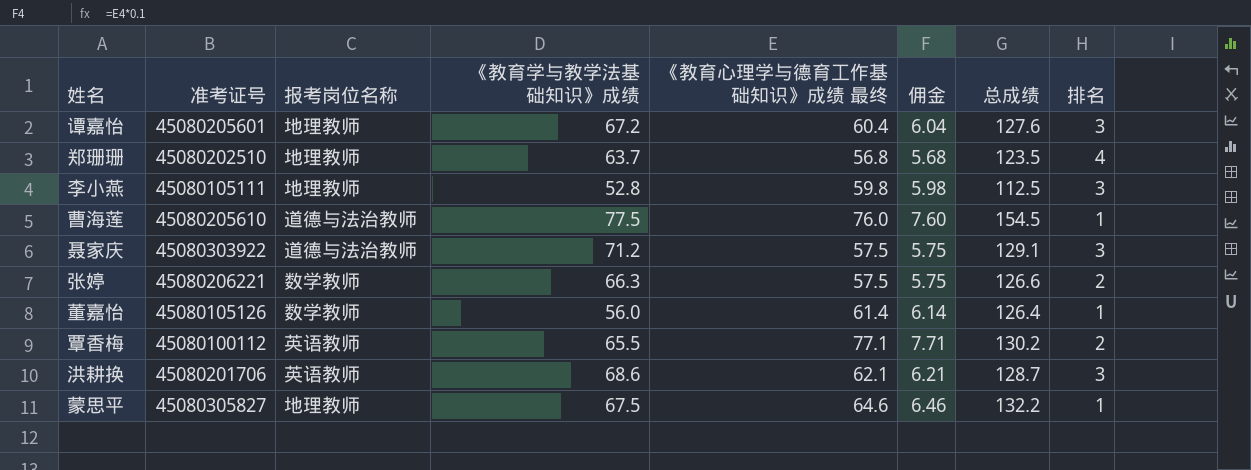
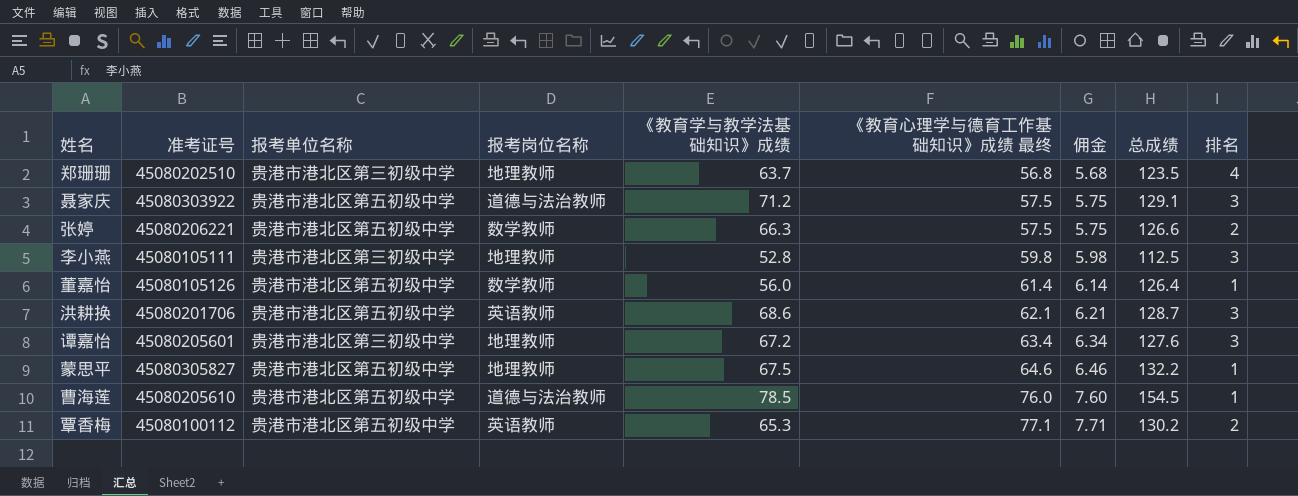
row order: none -> 《教育心理学与德育工作基础知识》成绩 最终 ascending
column 报考单位名称 | position: none -> 3
谭嘉怡 | 《教育心理学与德育工作基础知识》成绩 最终: 60.4 -> 63.4
谭嘉怡 | 佣金: 6.04 -> 6.34
曹海莲 | 《教育学与教学法基础知识》成绩: 77.5 -> 78.5
覃香梅 | 《教育学与教学法基础知识》成绩: 65.5 -> 65.3

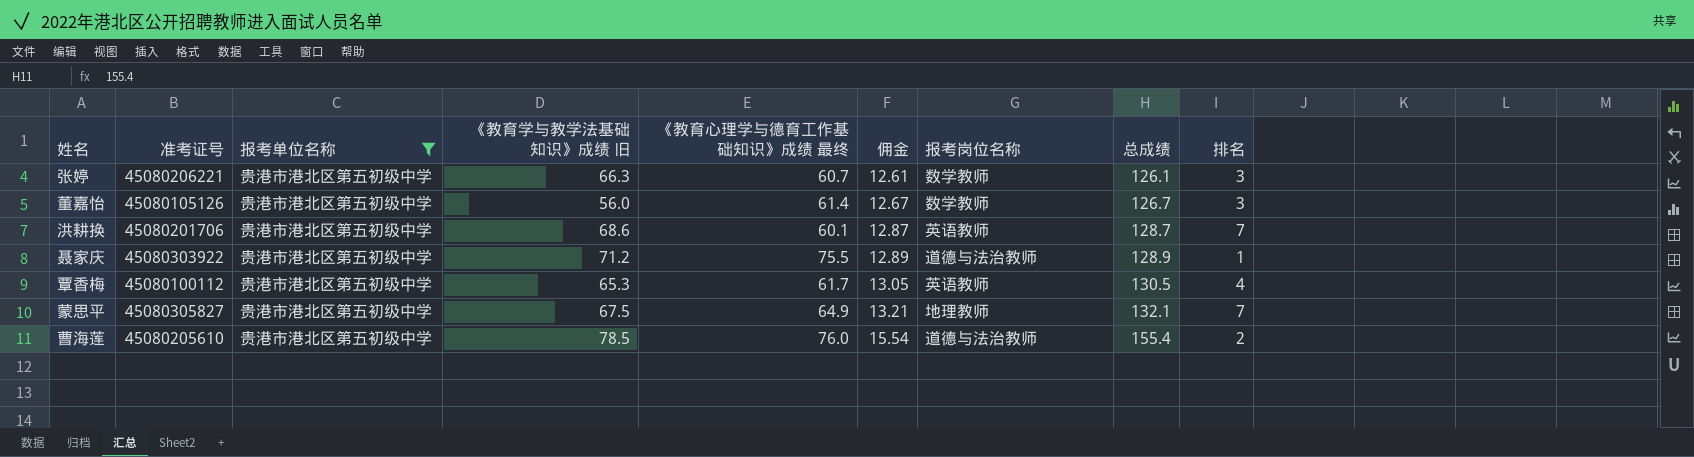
filter: none -> 报考单位名称 = 贵港市港北区第五初级中学
row order: 《教育心理学与德育工作基础知识》成绩 最终 ascending -> 佣金 ascending
column name: 《教育学与教学法基础知识》成绩 -> 《教育学与教学法基础知识》成绩 旧
column 佣金 | formula: [《教育心理学与德育工作基础知识》成绩 最终] * 0.1 -> [总成绩] * 0.1
column 报考岗位名称 | position: 4 -> 7
张婷 | 《教育心理学与德育工作基础知识》成绩 最终: 57.5 -> 60.7
张婷 | 总成绩: 126.6 -> 126.1
张婷 | 排名: 2 -> 3
董嘉怡 | 总成绩: 126.4 -> 126.7
董嘉怡 | 排名: 1 -> 3
洪耕换 | 《教育心理学与德育工作基础知识》成绩 最终: 62.1 -> 60.1
洪耕换 | 排名: 3 -> 7
聂家庆 | 《教育心理学与德育工作基础知识》成绩 最终: 57.5 -> 75.5
聂家庆 | 总成绩: 129.1 -> 128.9
聂家庆 | 排名: 3 -> 1
覃香梅 | 《教育心理学与德育工作基础知识》成绩 最终: 77.1 -> 61.7
覃香梅 | 总成绩: 130.2 -> 130.5
覃香梅 | 排名: 2 -> 4
蒙思平 | 《教育心理学与德育工作基础知识》成绩 最终: 64.6 -> 64.9
蒙思平 | 总成绩: 132.2 -> 132.1
蒙思平 | 排名: 1 -> 7
曹海莲 | 总成绩: 154.5 -> 155.4
曹海莲 | 排名: 1 -> 2

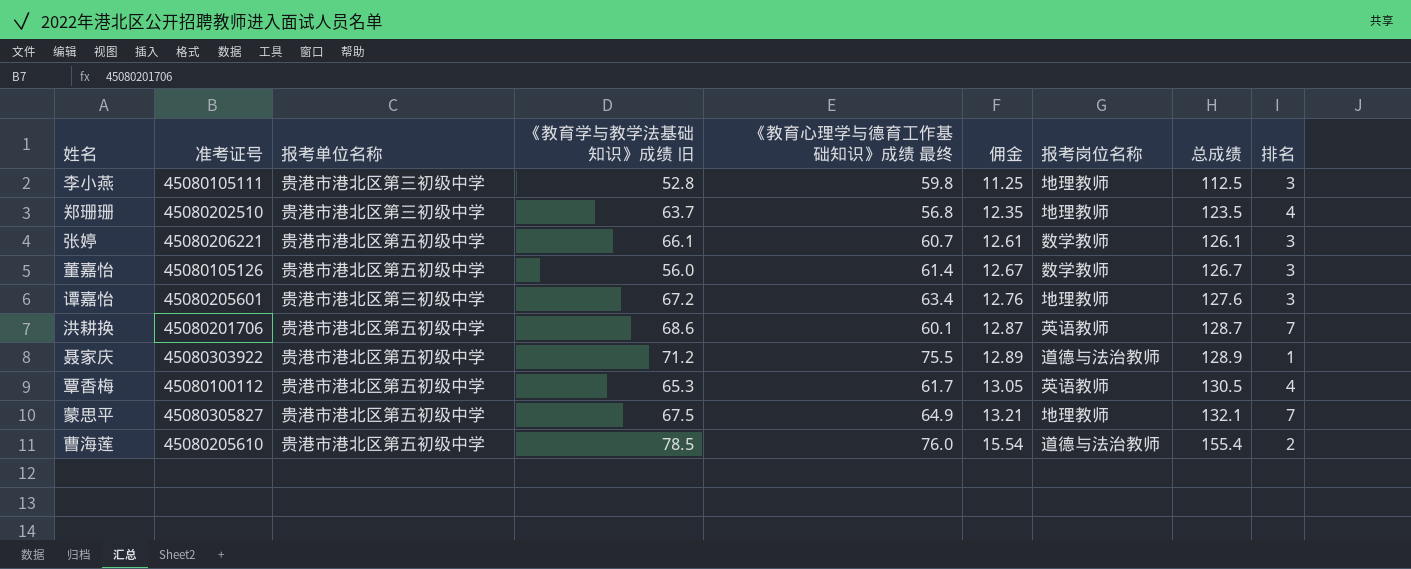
filter: 报考单位名称 = 贵港市港北区第五初级中学 -> none
张婷 | 《教育学与教学法基础知识》成绩 旧: 66.3 -> 66.1

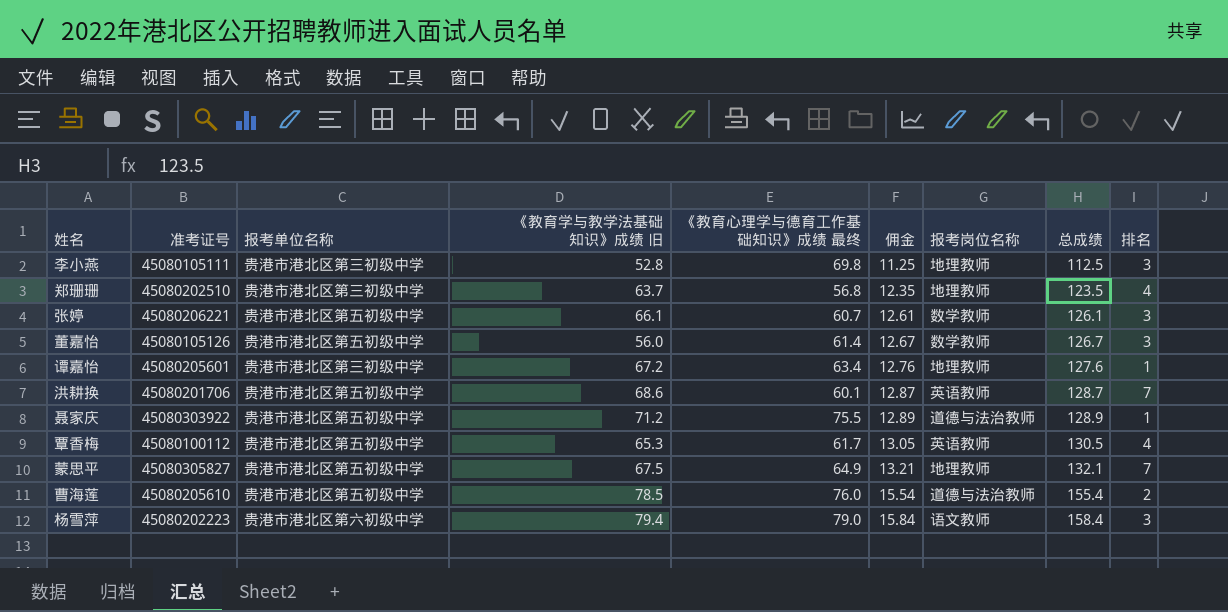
李小燕 | 《教育心理学与德育工作基础知识》成绩 最终: 59.8 -> 69.8
谭嘉怡 | 排名: 3 -> 1
row 杨雪萍: none -> 45080202223 | 贵港市港北区第六初级中学 | 79.4 | 79.0 | 15.84 | 语文教师 | 158.4 | 3

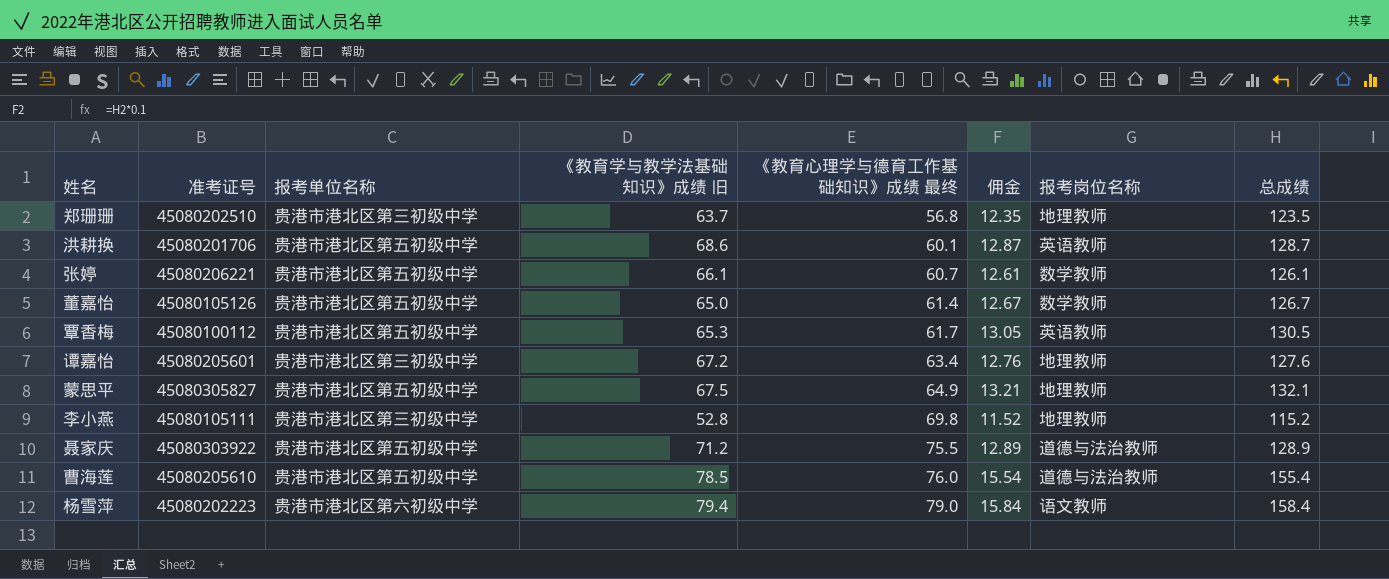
row order: 佣金 ascending -> 《教育心理学与德育工作基础知识》成绩 最终 ascending
column 排名 | position: 9 -> none
董嘉怡 | 《教育学与教学法基础知识》成绩 旧: 56.0 -> 65.0
李小燕 | 佣金: 11.25 -> 11.52
李小燕 | 总成绩: 112.5 -> 115.2

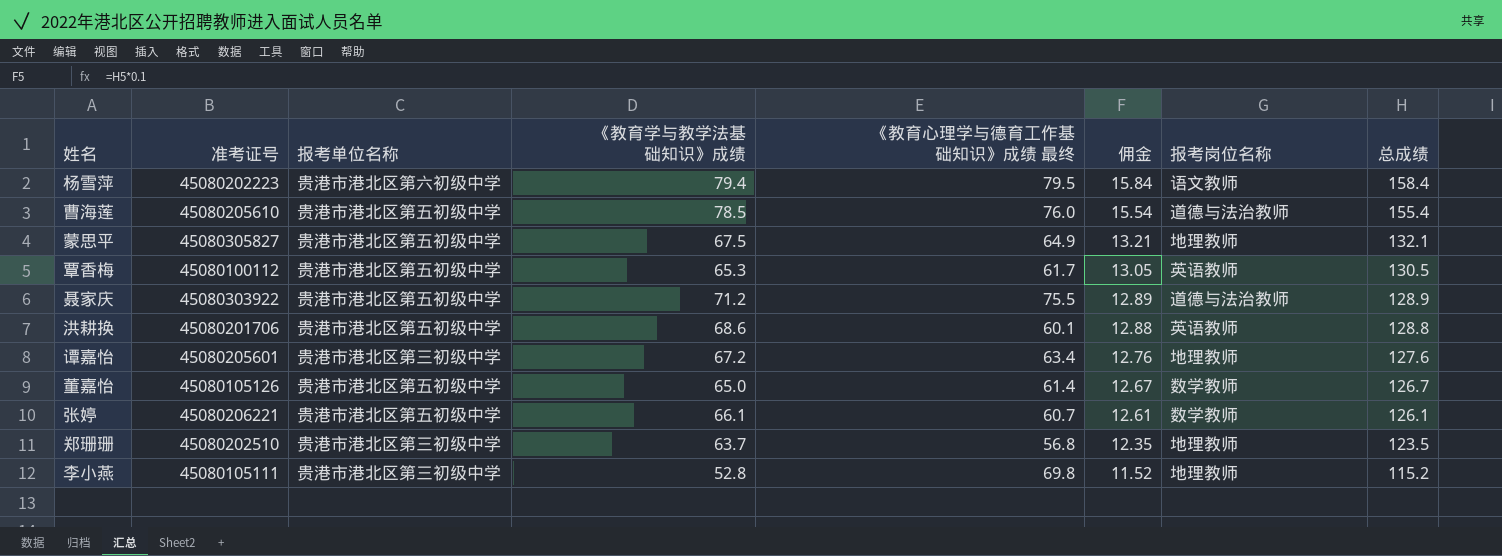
row order: 《教育心理学与德育工作基础知识》成绩 最终 ascending -> 佣金 descending
column name: 《教育学与教学法基础知识》成绩 旧 -> 《教育学与教学法基础知识》成绩
杨雪萍 | 《教育心理学与德育工作基础知识》成绩 最终: 79.0 -> 79.5
洪耕换 | 佣金: 12.87 -> 12.88
洪耕换 | 总成绩: 128.7 -> 128.8

